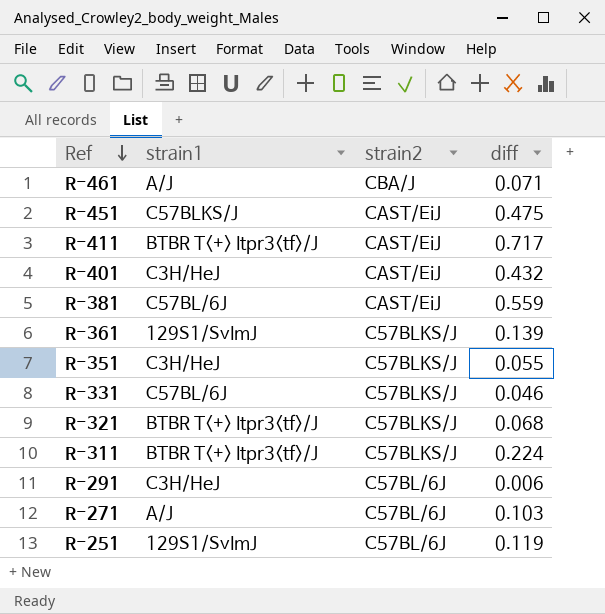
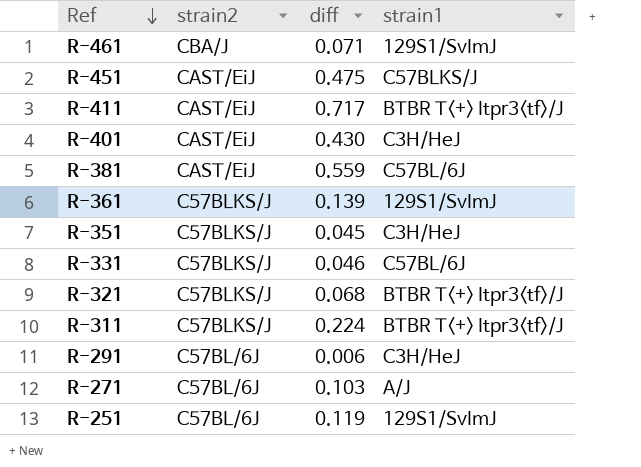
column strain1 | position: 2 -> 4
R-461 | strain1: A/J -> 129S1/SvImJ
R-401 | diff: 0.432 -> 0.430
R-351 | diff: 0.055 -> 0.045

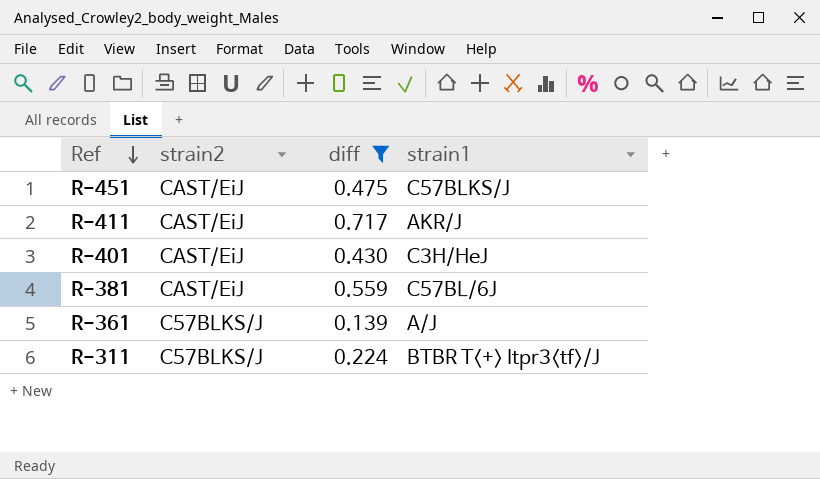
filter: none -> diff >= 0.139
R-411 | strain1: BTBR T<+> Itpr3<tf>/J -> AKR/J
R-361 | strain1: 129S1/SvImJ -> A/J

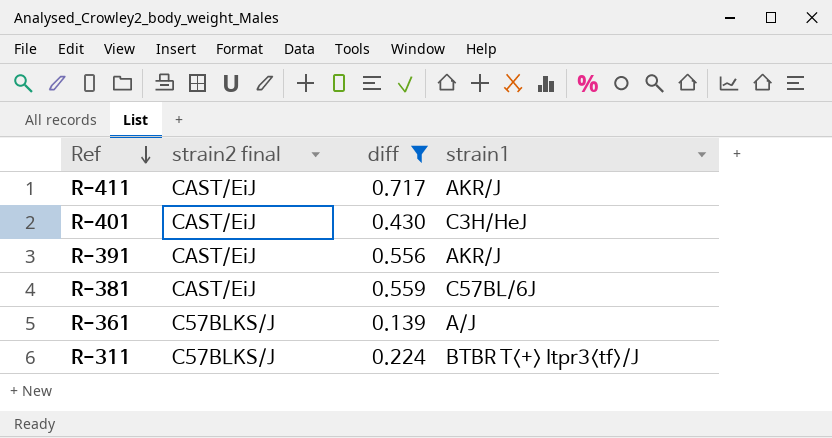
column name: strain2 -> strain2 final
row R-451: CAST/EiJ | 0.475 | C57BLKS/J -> none
row R-391: none -> CAST/EiJ | 0.556 | AKR/J

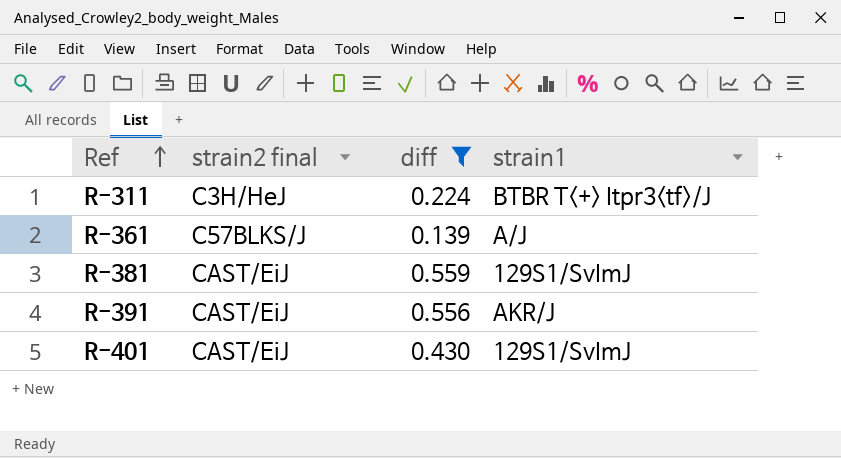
row order: Ref descending -> Ref ascending
row R-411: CAST/EiJ | 0.717 | AKR/J -> none
R-311 | strain2 final: C57BLKS/J -> C3H/HeJ
R-381 | strain1: C57BL/6J -> 129S1/SvImJ
R-401 | strain1: C3H/HeJ -> 129S1/SvImJ

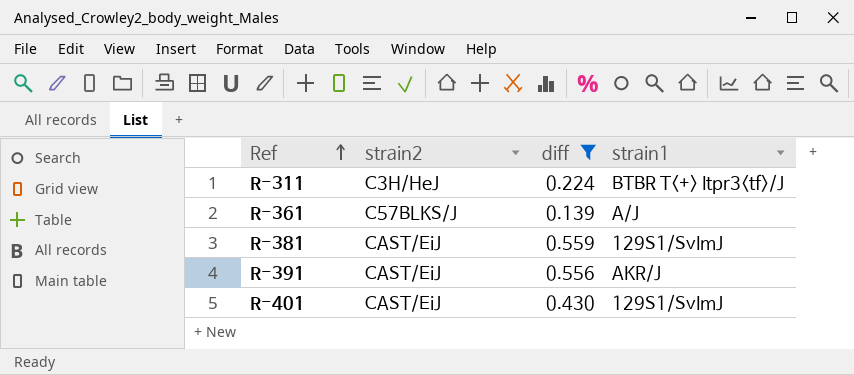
column name: strain2 final -> strain2

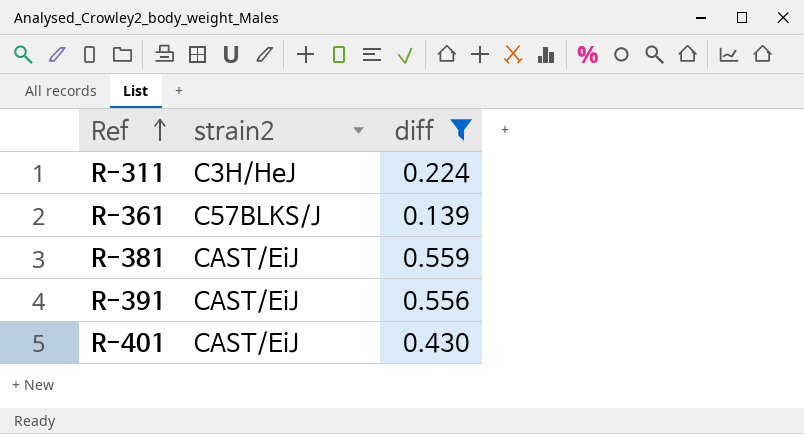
column strain1 | position: 4 -> none

